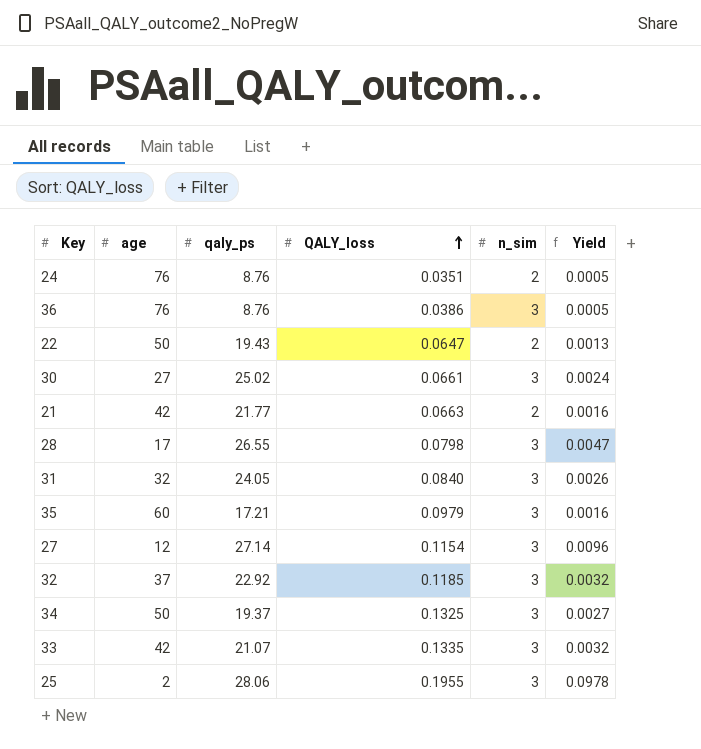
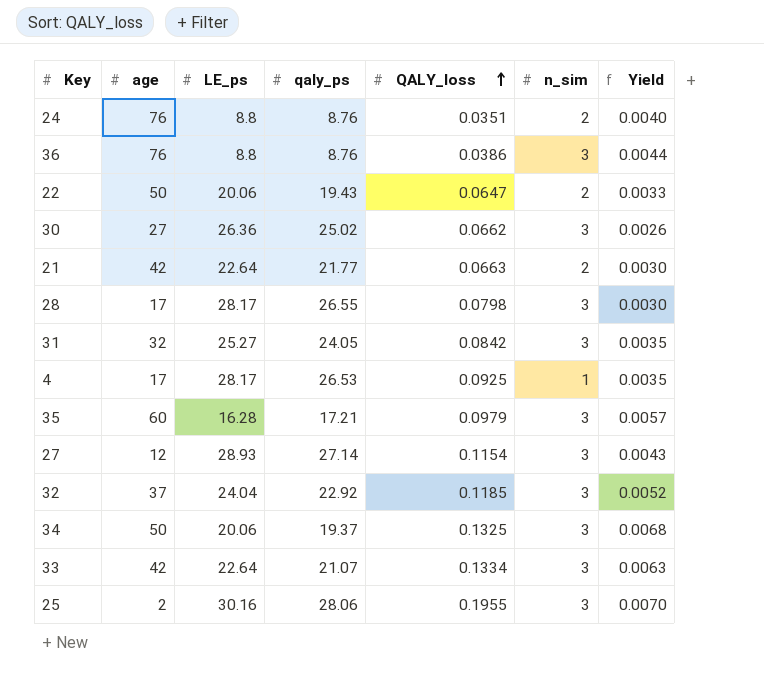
column LE_ps | position: none -> 3
column Yield | formula: [QALY_loss] / [age] -> [QALY_loss] / [qaly_ps]
30 | QALY_loss: 0.0661 -> 0.0662
31 | QALY_loss: 0.0840 -> 0.0842
row 4: none -> 17 | 28.17 | 26.53 | 0.0925 | 1 | 0.0035
33 | QALY_loss: 0.1335 -> 0.1334

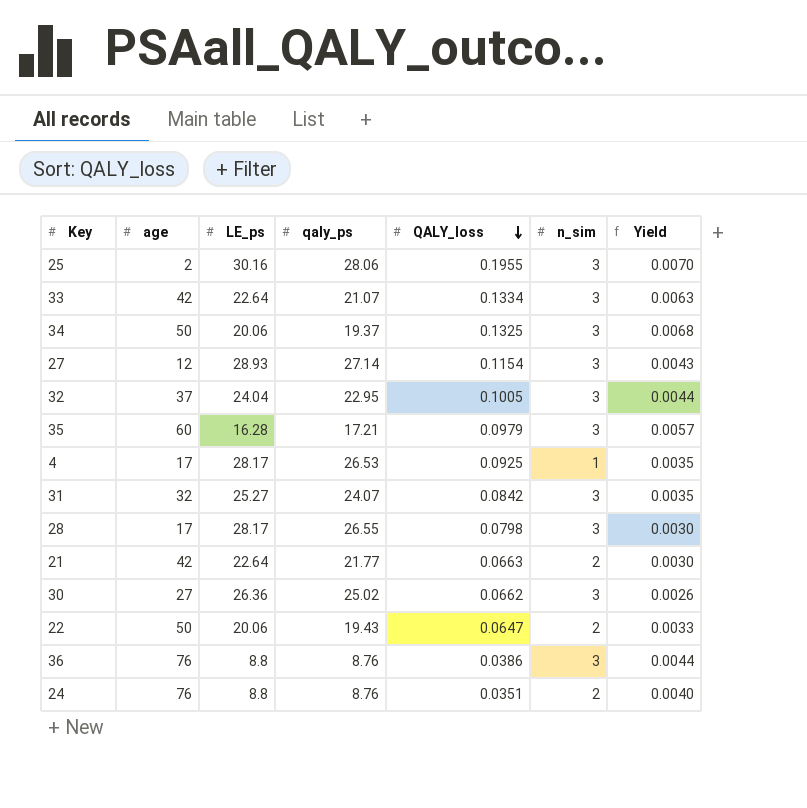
row order: QALY_loss ascending -> QALY_loss descending
32 | qaly_ps: 22.92 -> 22.95
32 | QALY_loss: 0.1185 -> 0.1005
32 | Yield: 0.0052 -> 0.0044
31 | qaly_ps: 24.05 -> 24.07

